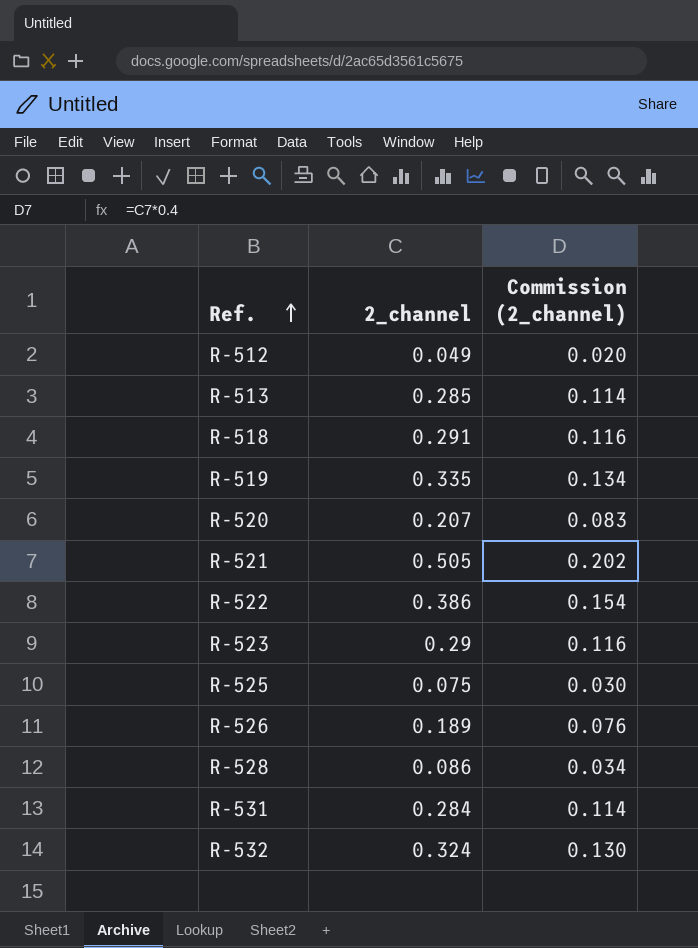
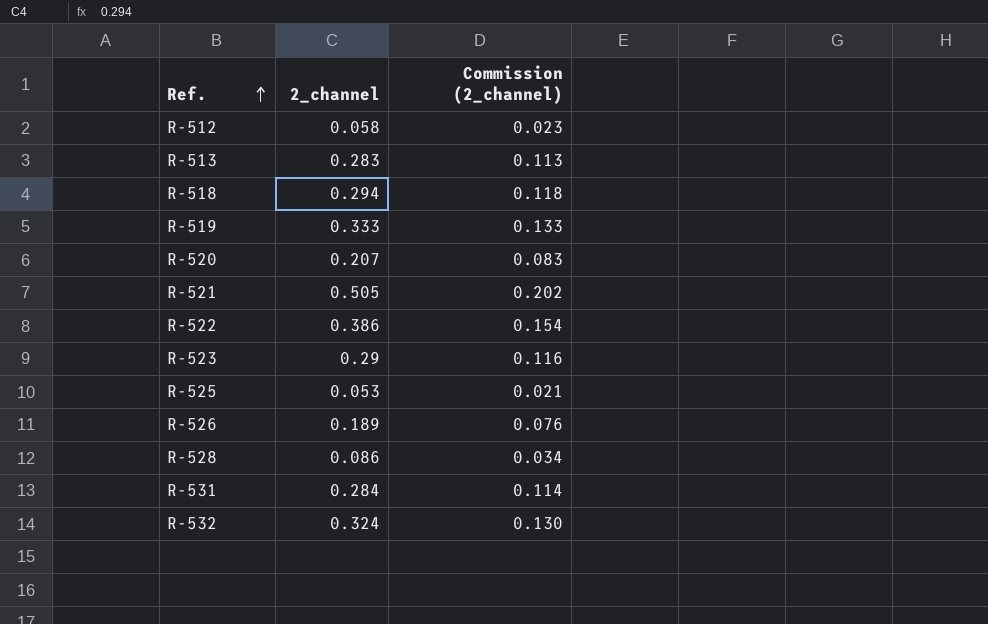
R-512 | 2_channel: 0.049 -> 0.058
R-512 | Commission (2_channel): 0.020 -> 0.023
R-513 | 2_channel: 0.285 -> 0.283
R-513 | Commission (2_channel): 0.114 -> 0.113
R-518 | 2_channel: 0.291 -> 0.294
R-518 | Commission (2_channel): 0.116 -> 0.118
R-519 | 2_channel: 0.335 -> 0.333
R-519 | Commission (2_channel): 0.134 -> 0.133
R-525 | 2_channel: 0.075 -> 0.053
R-525 | Commission (2_channel): 0.030 -> 0.021

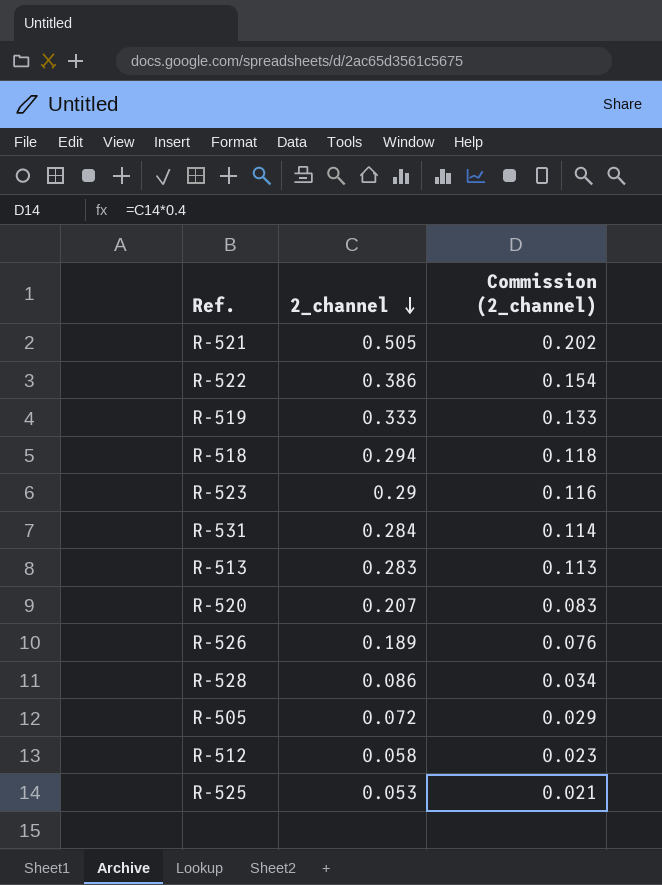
row order: Ref. ascending -> 2_channel descending
row R-532: 0.324 | 0.130 -> none
row R-505: none -> 0.072 | 0.029

